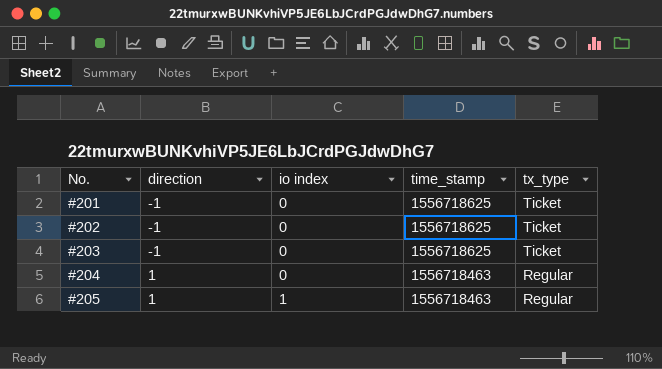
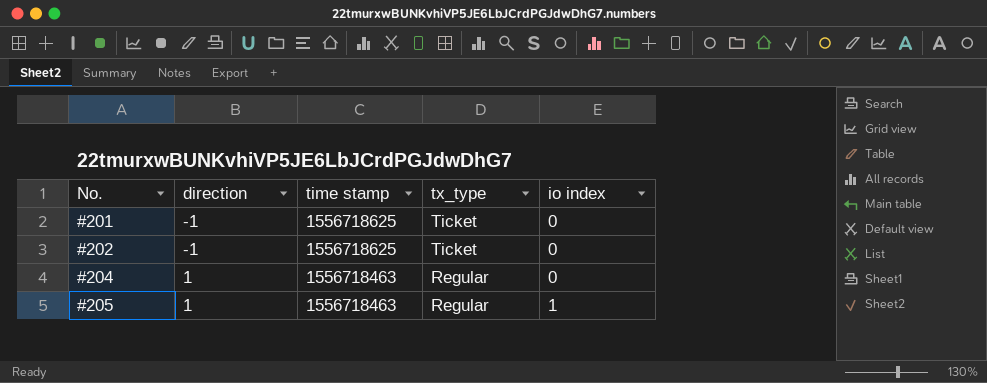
column name: time_stamp -> time stamp
column io index | position: 3 -> 5
row #203: -1 | 0 | 1556718625 | Ticket -> none

